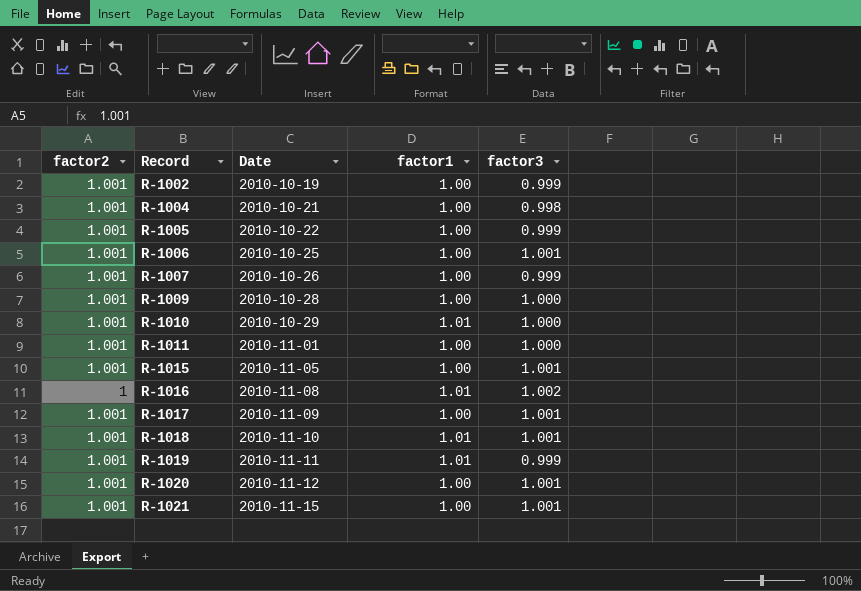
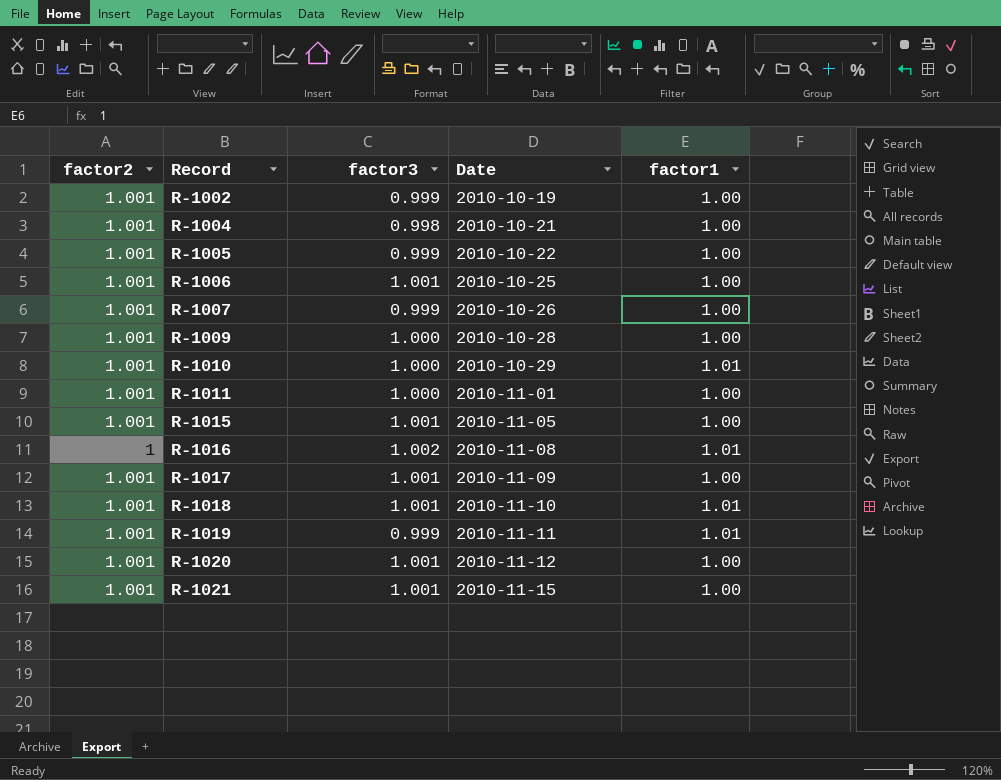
column factor3 | position: 5 -> 3

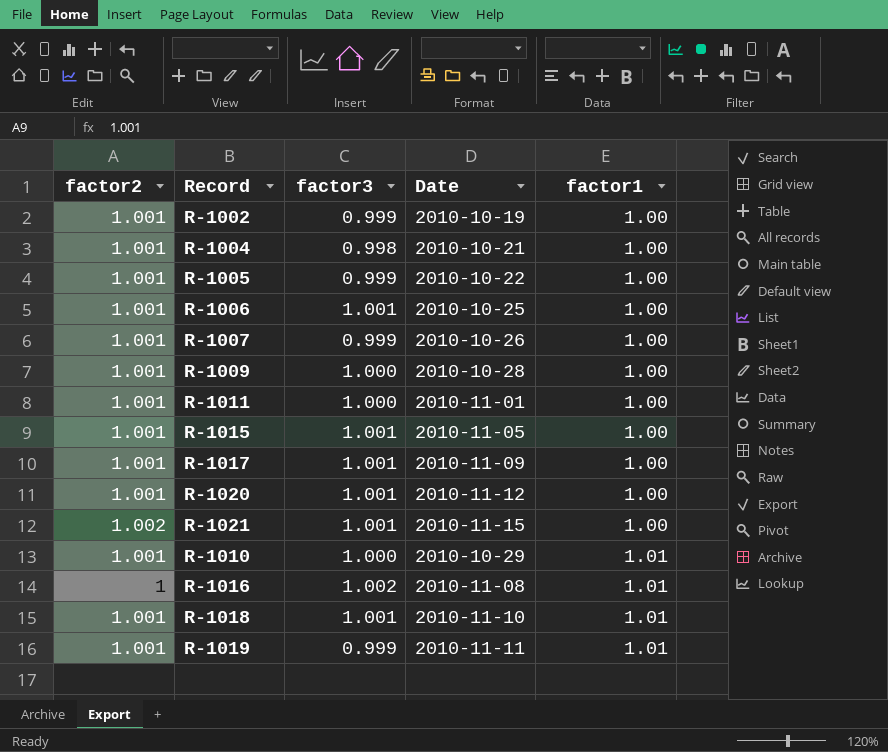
row order: Record ascending -> factor1 ascending
R-1021 | factor2: 1.001 -> 1.002

